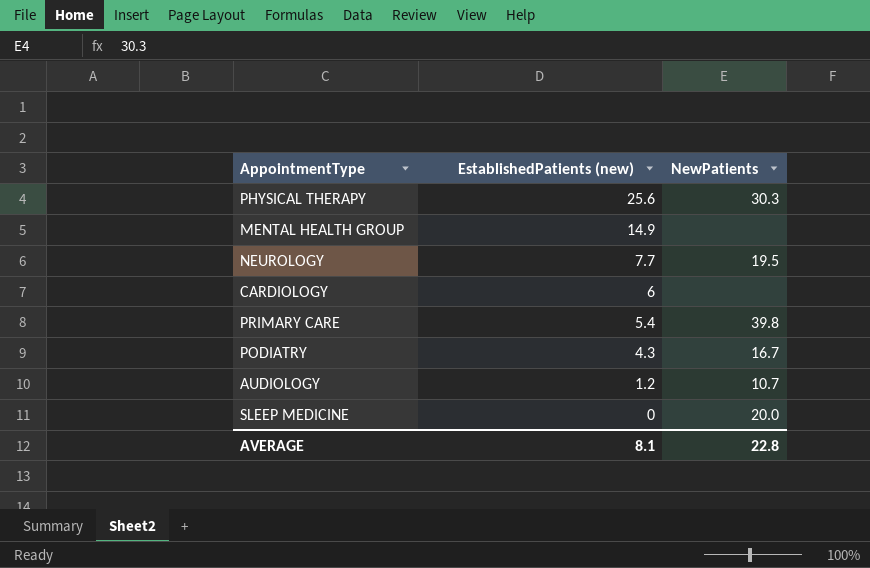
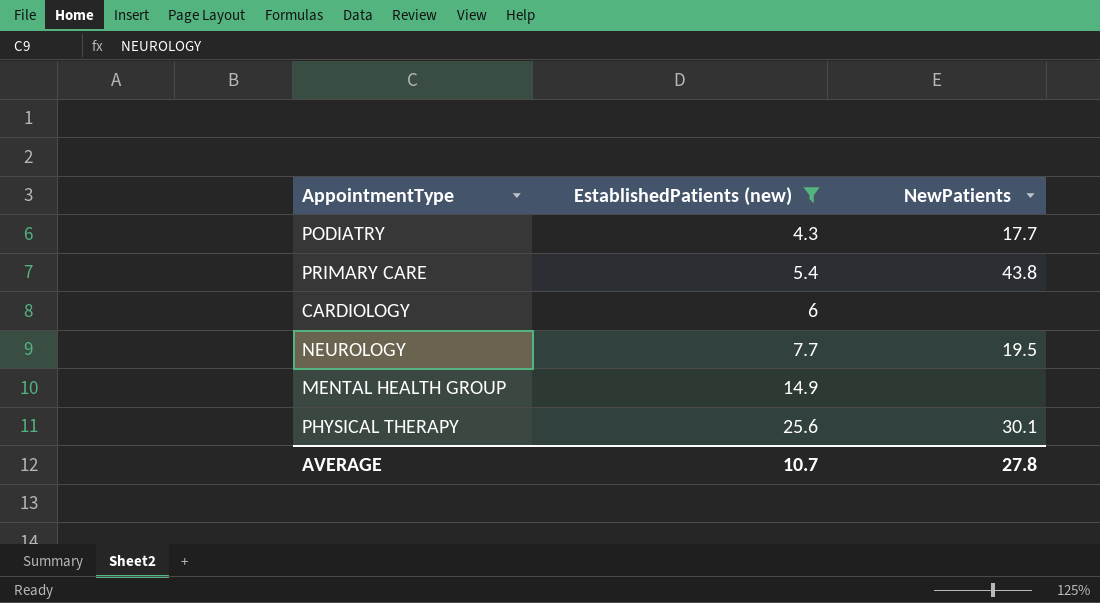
filter: none -> EstablishedPatients (new) >= 4.3
row order: EstablishedPatients (new) descending -> EstablishedPatients (new) ascending
PODIATRY | NewPatients: 16.7 -> 17.7
PRIMARY CARE | NewPatients: 39.8 -> 43.8
PHYSICAL THERAPY | NewPatients: 30.3 -> 30.1
AVERAGE | EstablishedPatients (new): 8.1 -> 10.7
AVERAGE | NewPatients: 22.8 -> 27.8

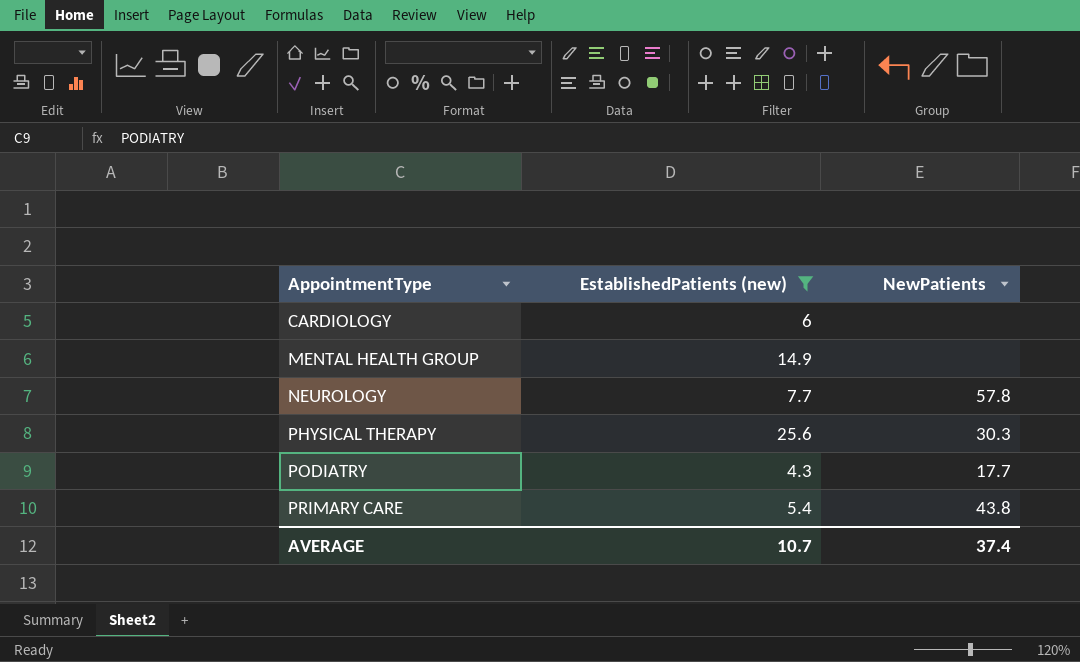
row order: EstablishedPatients (new) ascending -> AppointmentType ascending
NEUROLOGY | NewPatients: 19.5 -> 57.8
PHYSICAL THERAPY | NewPatients: 30.1 -> 30.3
AVERAGE | NewPatients: 27.8 -> 37.4

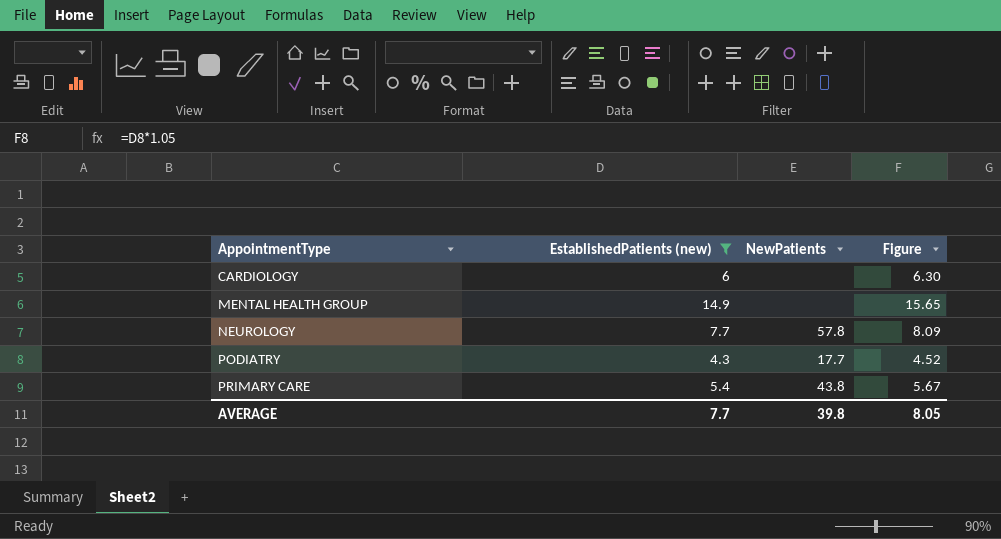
column Figure | formula: none -> [EstablishedPatients (new)] * 1.05
row PHYSICAL THERAPY: 25.6 | 30.3 -> none
AVERAGE | EstablishedPatients (new): 10.7 -> 7.7
AVERAGE | NewPatients: 37.4 -> 39.8

